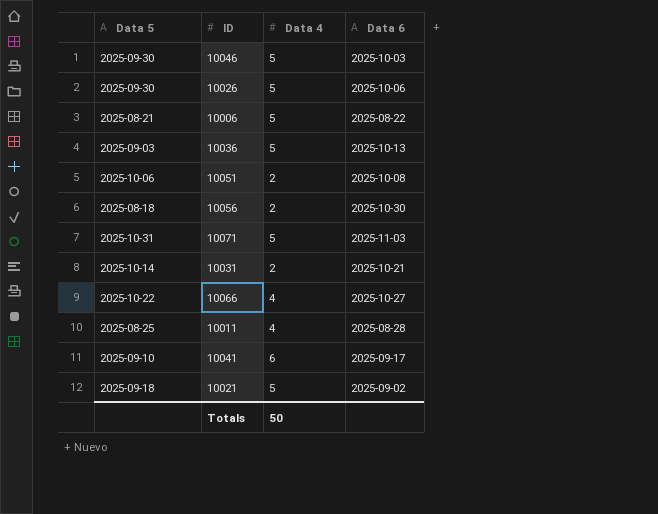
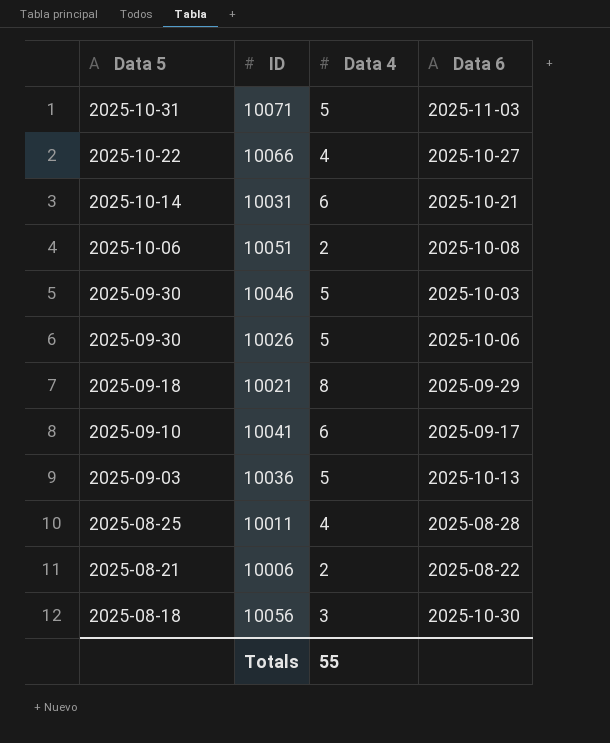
row order: none -> Data 5 descending
10031 | Data 4: 2 -> 6
10021 | Data 4: 5 -> 8
10021 | Data 6: 2025-09-02 -> 2025-09-29
10006 | Data 4: 5 -> 2
10056 | Data 4: 2 -> 3
Totals | Data 4: 50 -> 55

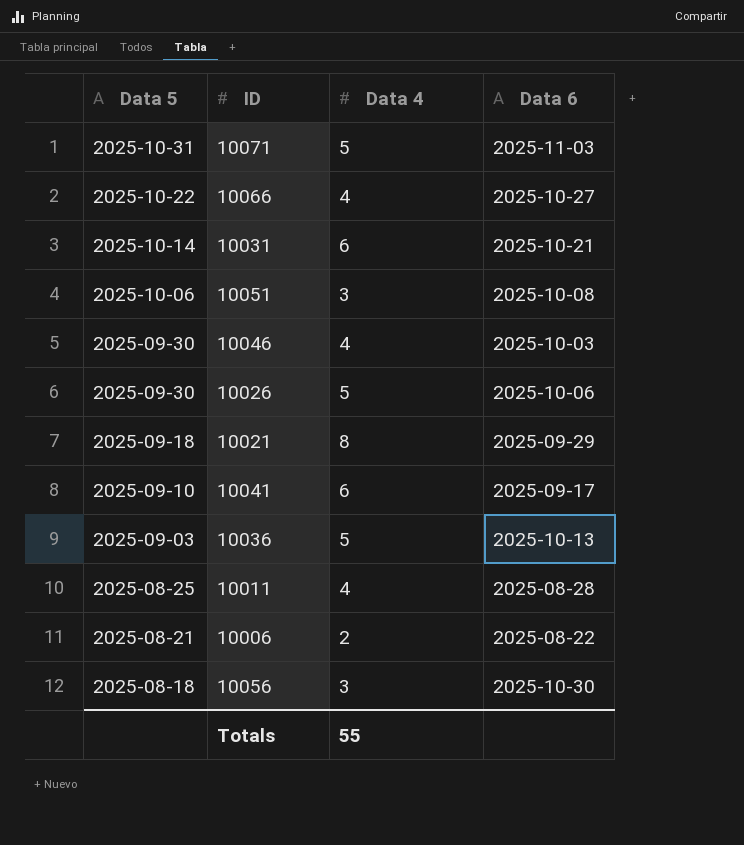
10051 | Data 4: 2 -> 3
10046 | Data 4: 5 -> 4

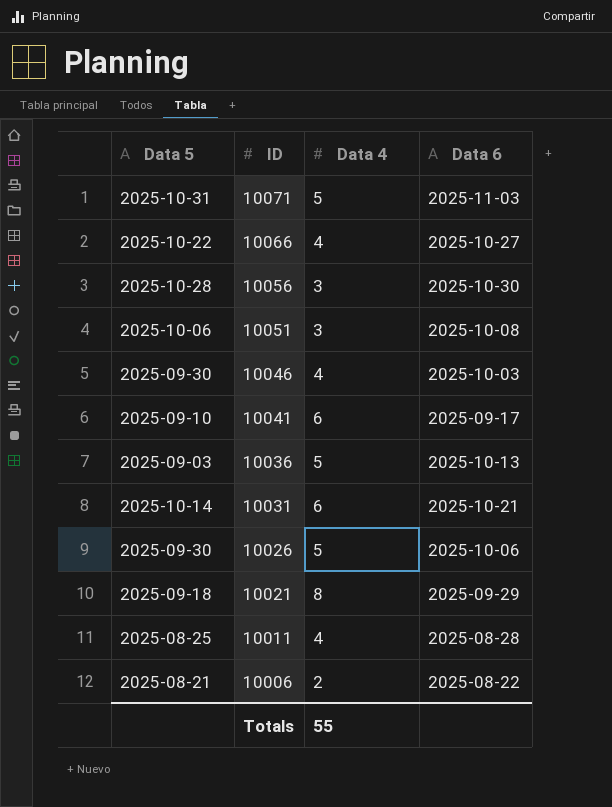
row order: Data 5 descending -> ID descending
10056 | Data 5: 2025-08-18 -> 2025-10-28

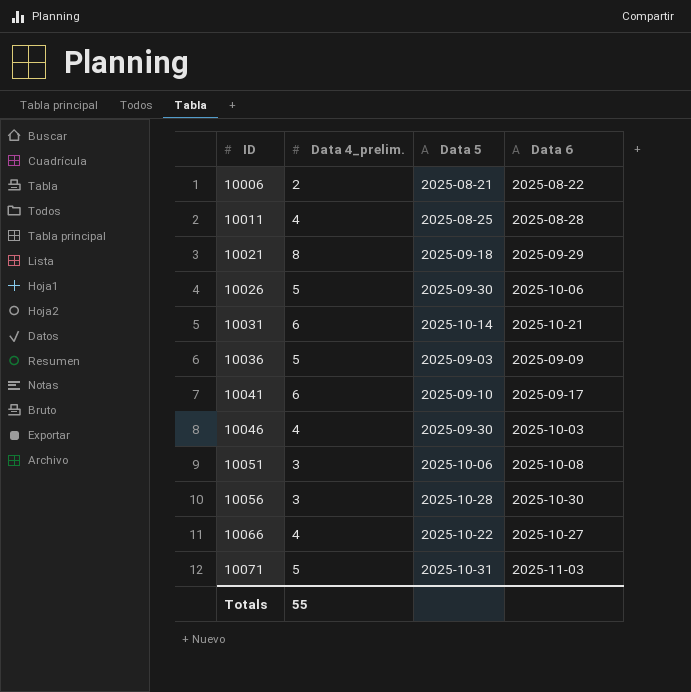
row order: ID descending -> ID ascending
column name: Data 4 -> Data 4_prelim.
column Data 5 | position: 1 -> 3
10036 | Data 6: 2025-10-13 -> 2025-09-09

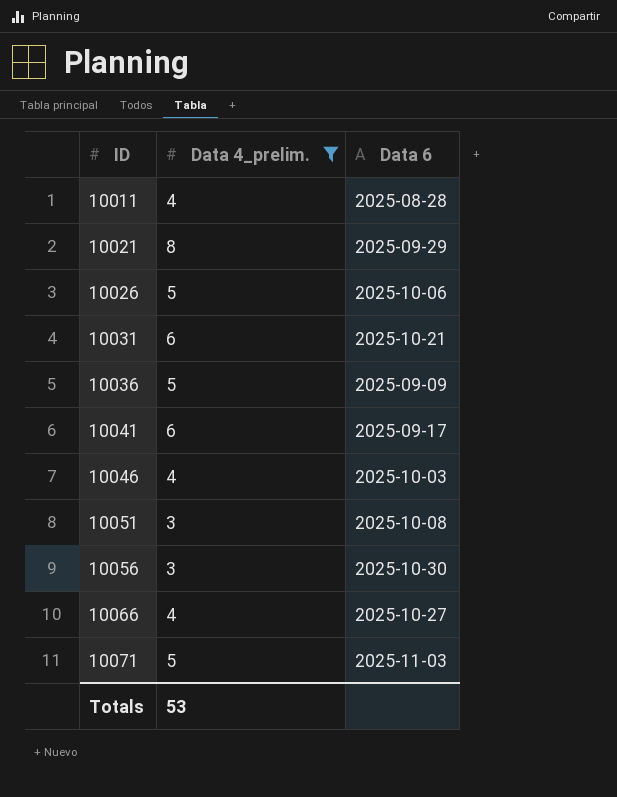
filter: none -> Data 4_prelim. != 2
column Data 5 | position: 3 -> none
Totals | Data 4_prelim.: 55 -> 53

